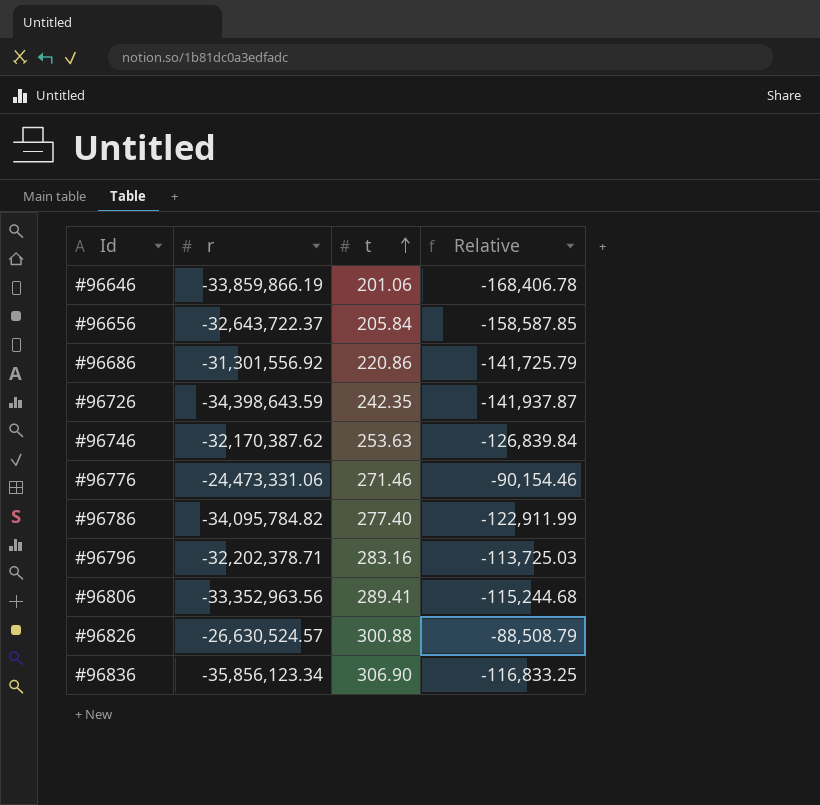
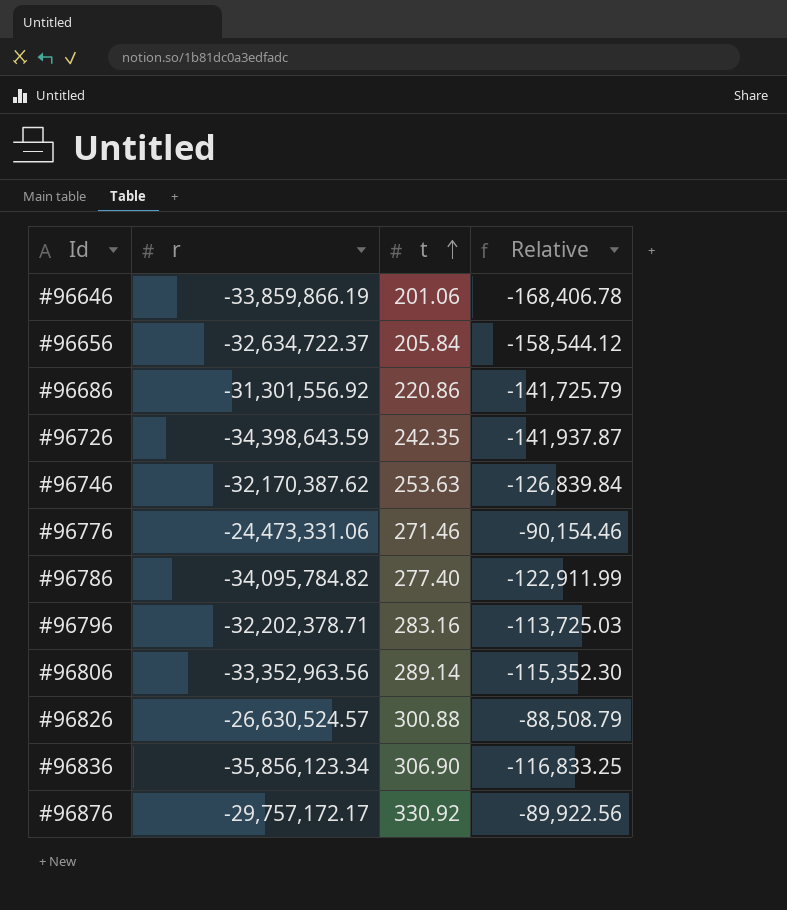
#96656 | r: -32,643,722.37 -> -32,634,722.37
#96656 | Relative: -158,587.85 -> -158,544.12
#96806 | t: 289.41 -> 289.14
#96806 | Relative: -115,244.68 -> -115,352.30
row #96876: none -> -29,757,172.17 | 330.92 | -89,922.56

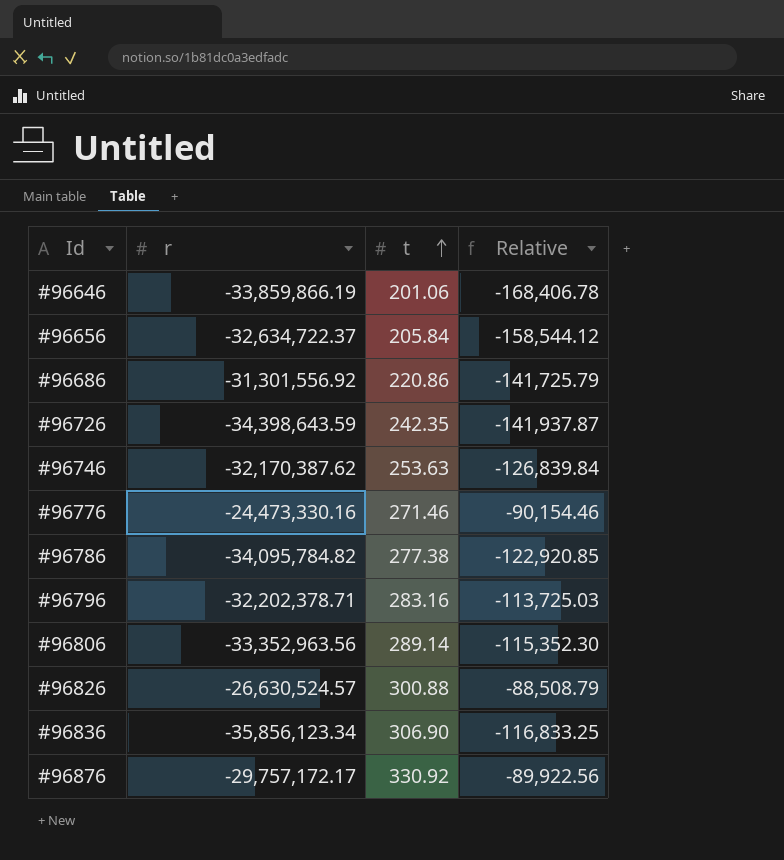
#96776 | r: -24,473,331.06 -> -24,473,330.16
#96786 | t: 277.40 -> 277.38
#96786 | Relative: -122,911.99 -> -122,920.85

